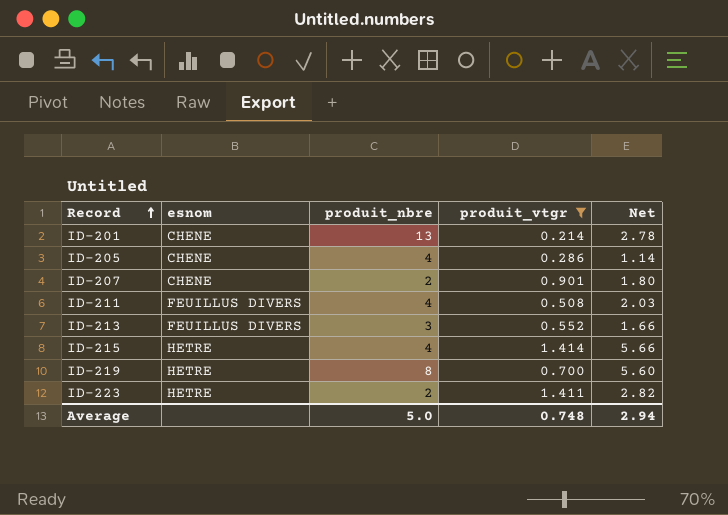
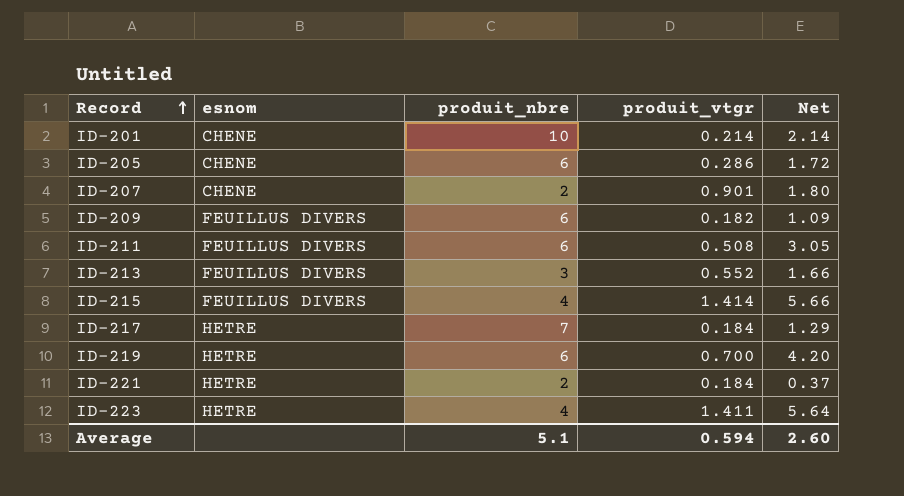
filter: produit_vtgr >= 0.214 -> none
ID-201 | produit_nbre: 13 -> 10
ID-201 | Net: 2.78 -> 2.14
ID-205 | produit_nbre: 4 -> 6
ID-205 | Net: 1.14 -> 1.72
ID-211 | produit_nbre: 4 -> 6
ID-211 | Net: 2.03 -> 3.05
ID-215 | esnom: HETRE -> FEUILLUS DIVERS
ID-219 | produit_nbre: 8 -> 6
ID-219 | Net: 5.60 -> 4.20
ID-223 | produit_nbre: 2 -> 4
ID-223 | Net: 2.82 -> 5.64
Average | produit_nbre: 5.0 -> 5.1
Average | produit_vtgr: 0.748 -> 0.594
Average | Net: 2.94 -> 2.60

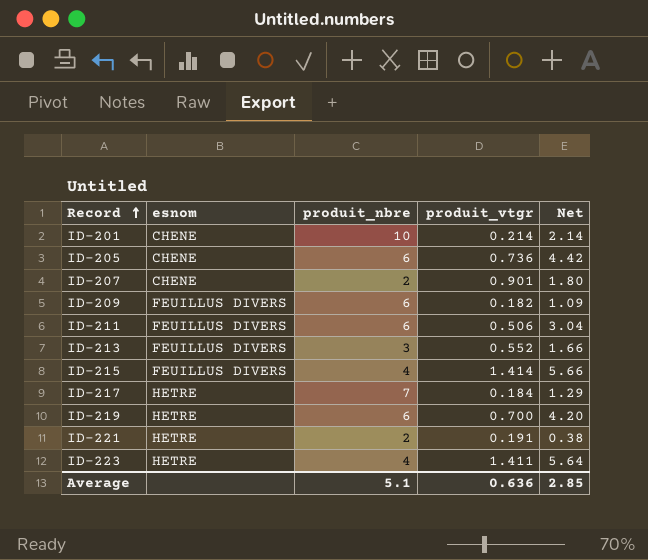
ID-205 | produit_vtgr: 0.286 -> 0.736
ID-205 | Net: 1.72 -> 4.42
ID-211 | produit_vtgr: 0.508 -> 0.506
ID-211 | Net: 3.05 -> 3.04
ID-221 | produit_vtgr: 0.184 -> 0.191
ID-221 | Net: 0.37 -> 0.38
Average | produit_vtgr: 0.594 -> 0.636
Average | Net: 2.60 -> 2.85

